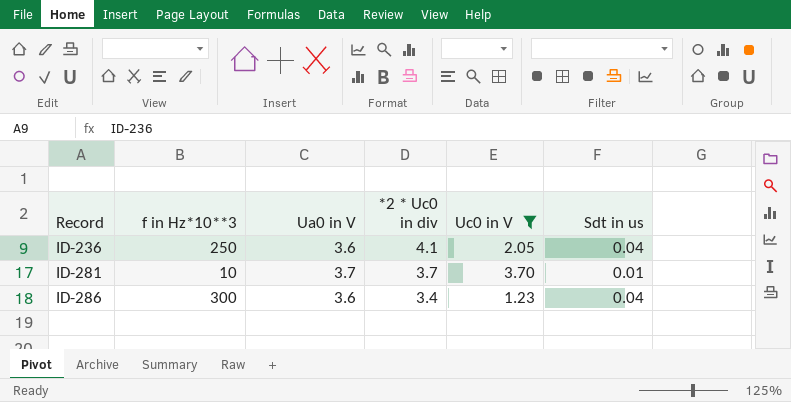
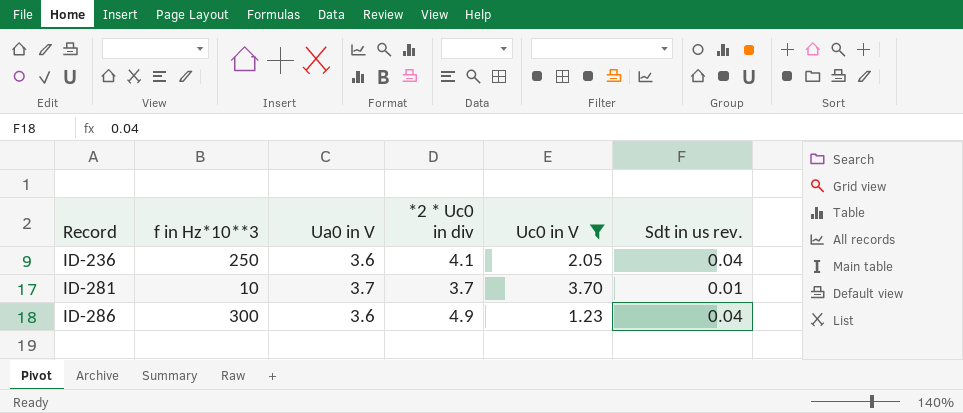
column name: Sdt in us -> Sdt in us rev.
ID-286 | *2 * Uc0 in div: 3.4 -> 4.9

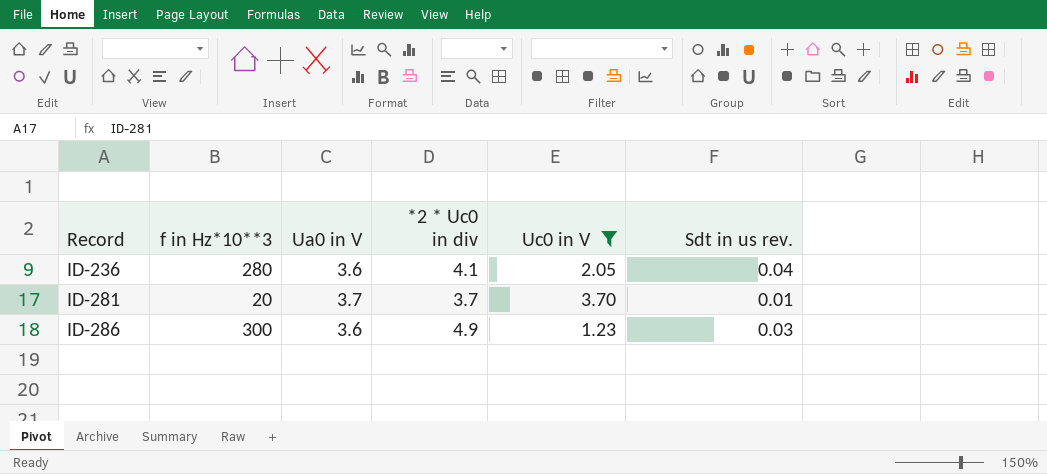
ID-236 | f in Hz*10**3: 250 -> 280
ID-281 | f in Hz*10**3: 10 -> 20
ID-286 | Sdt in us rev.: 0.04 -> 0.03

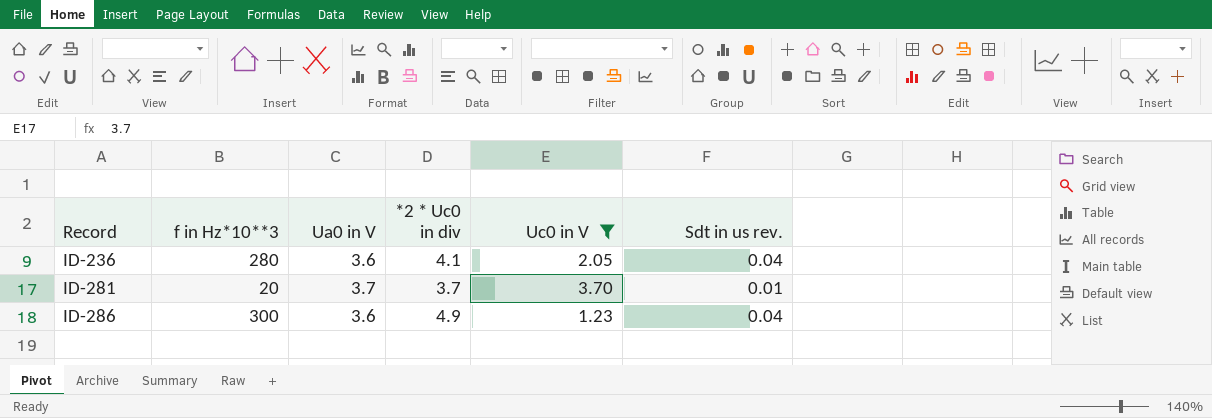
ID-286 | Sdt in us rev.: 0.03 -> 0.04

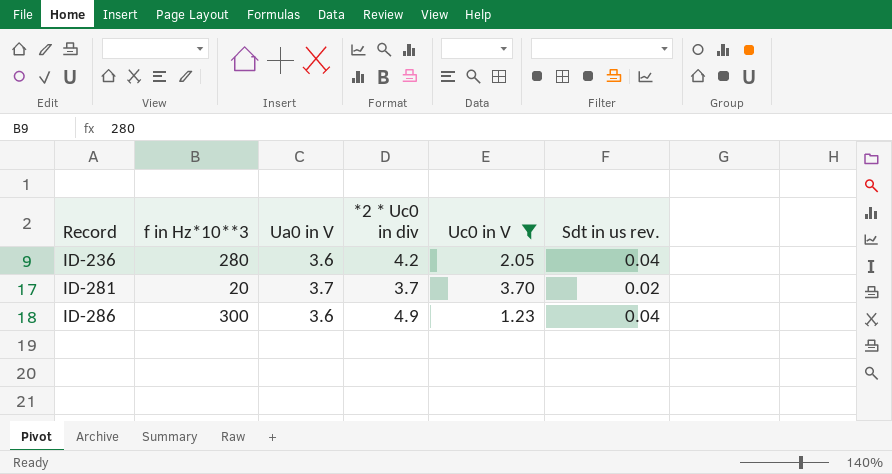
ID-236 | *2 * Uc0 in div: 4.1 -> 4.2
ID-281 | Sdt in us rev.: 0.01 -> 0.02

